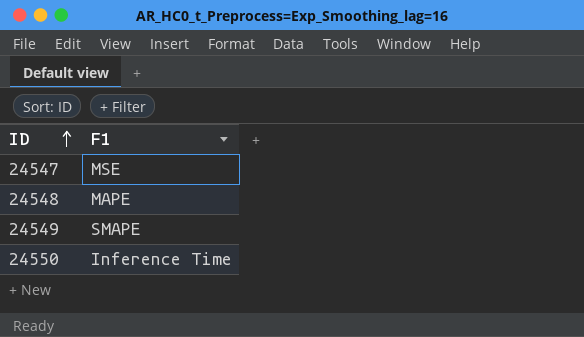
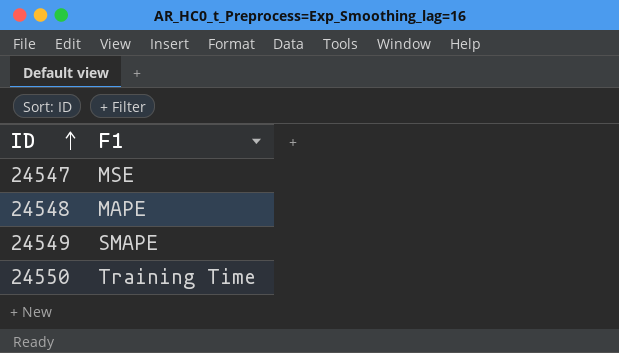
24550 | F1: Inference Time -> Training Time

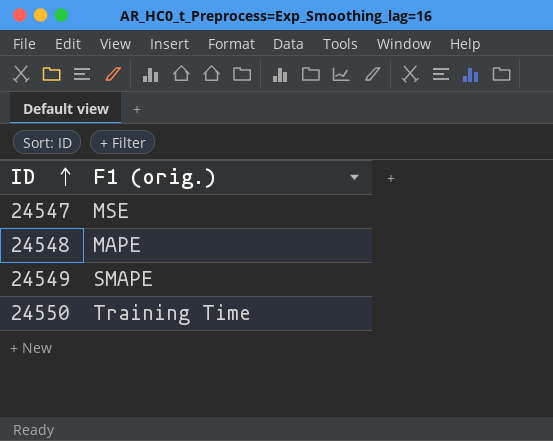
column name: F1 -> F1 (orig.)

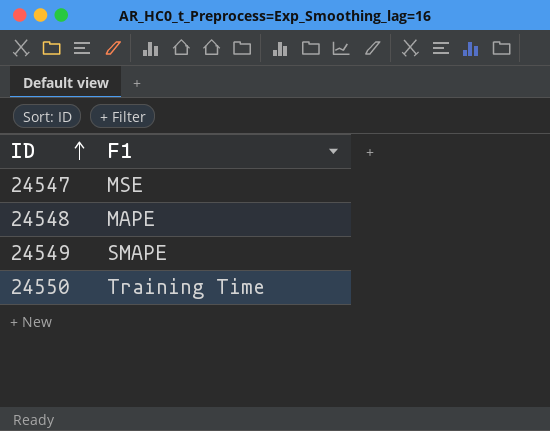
column name: F1 (orig.) -> F1

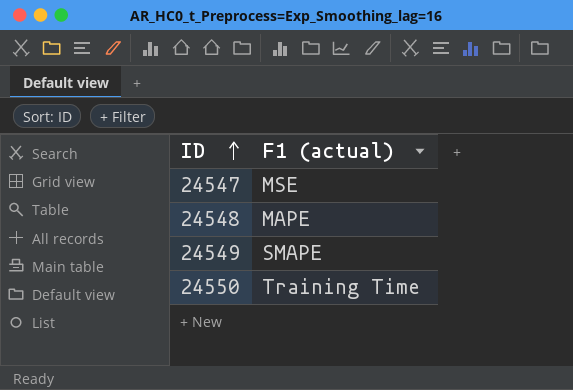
column name: F1 -> F1 (actual)

